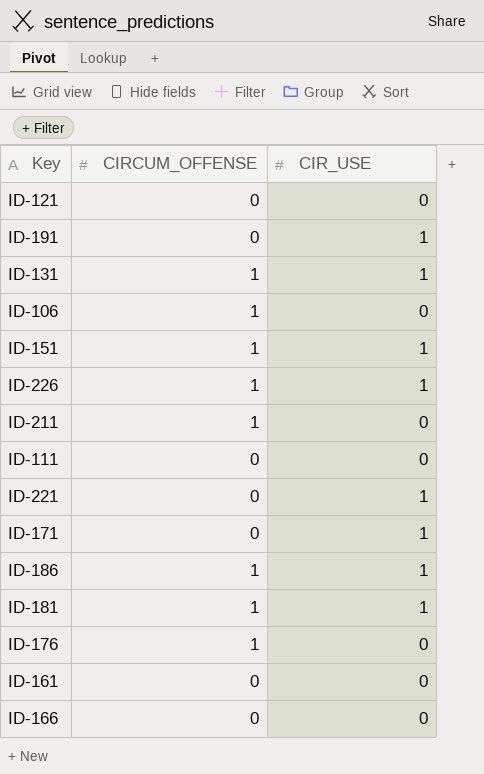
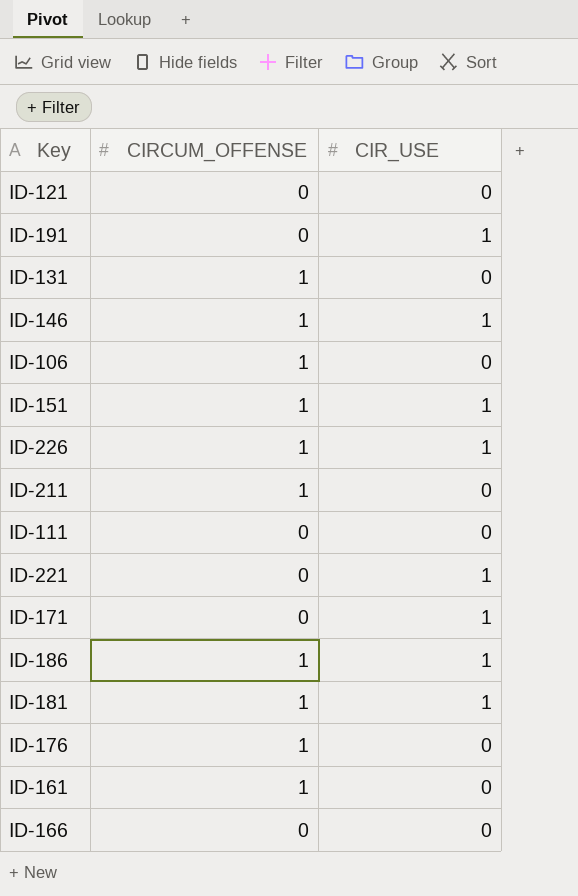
ID-131 | CIR_USE: 1 -> 0
row ID-146: none -> 1 | 1
ID-161 | CIRCUM_OFFENSE: 0 -> 1

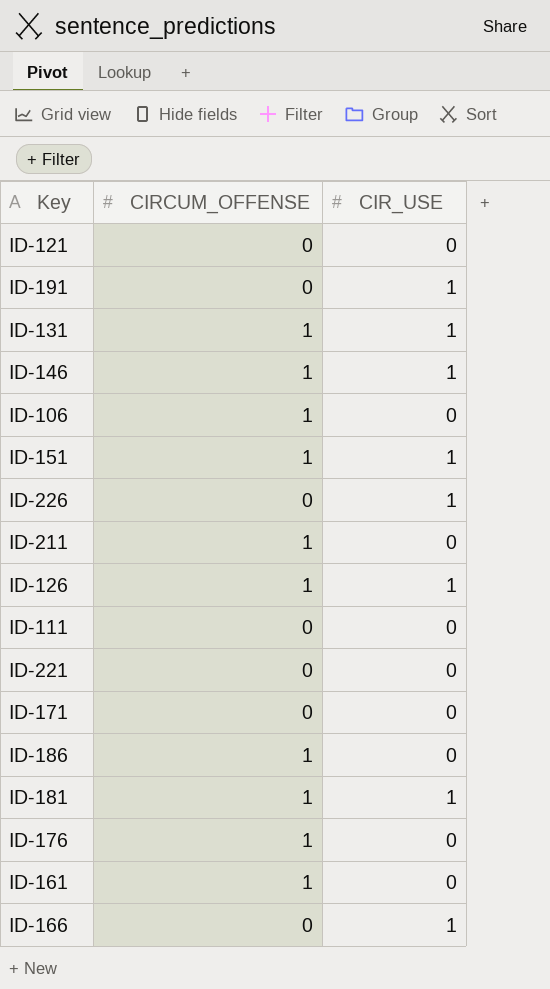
ID-131 | CIR_USE: 0 -> 1
ID-226 | CIRCUM_OFFENSE: 1 -> 0
row ID-126: none -> 1 | 1
ID-221 | CIR_USE: 1 -> 0
ID-171 | CIR_USE: 1 -> 0
ID-186 | CIR_USE: 1 -> 0
ID-166 | CIR_USE: 0 -> 1

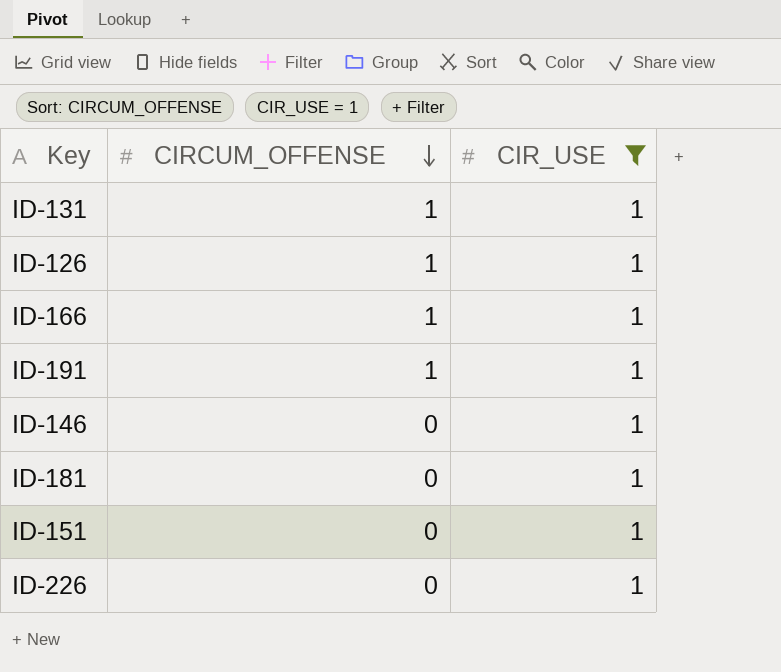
filter: none -> CIR_USE = 1
row order: none -> CIRCUM_OFFENSE descending
ID-166 | CIRCUM_OFFENSE: 0 -> 1
ID-191 | CIRCUM_OFFENSE: 0 -> 1
ID-146 | CIRCUM_OFFENSE: 1 -> 0
ID-181 | CIRCUM_OFFENSE: 1 -> 0
ID-151 | CIRCUM_OFFENSE: 1 -> 0

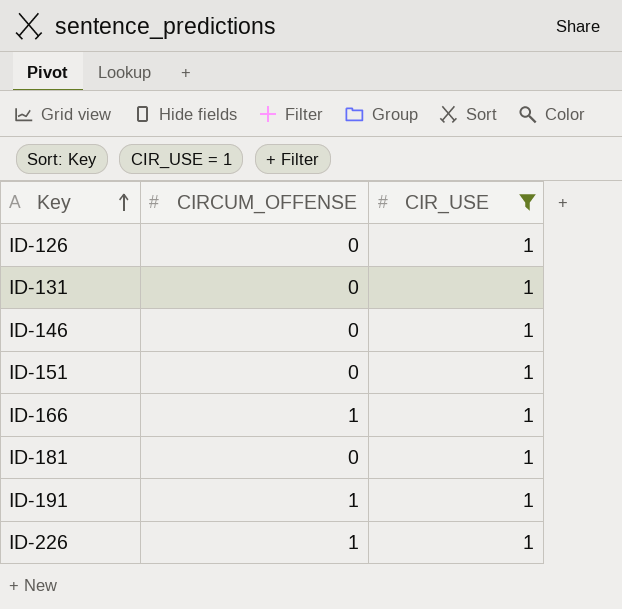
row order: CIRCUM_OFFENSE descending -> Key ascending
ID-126 | CIRCUM_OFFENSE: 1 -> 0
ID-131 | CIRCUM_OFFENSE: 1 -> 0
ID-226 | CIRCUM_OFFENSE: 0 -> 1

